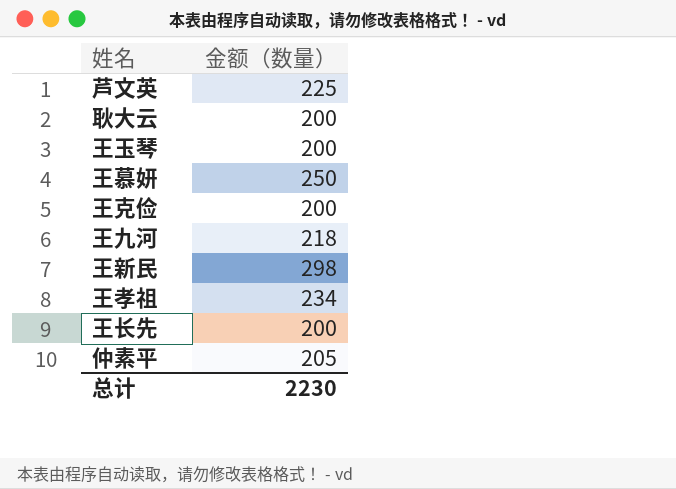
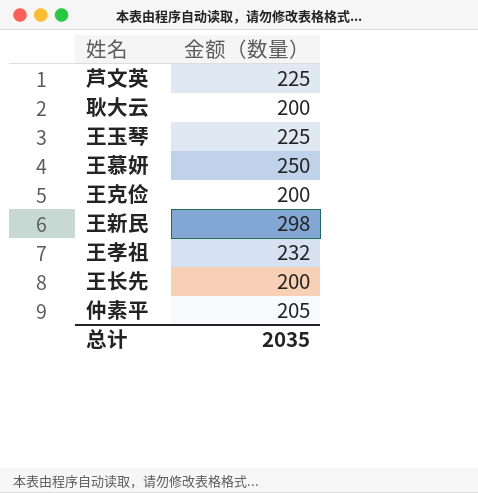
row 王九河: 218 -> none
王玉琴 | 金额（数量）: 200 -> 225
王孝祖 | 金额（数量）: 234 -> 232
总计 | 金额（数量）: 2230 -> 2035

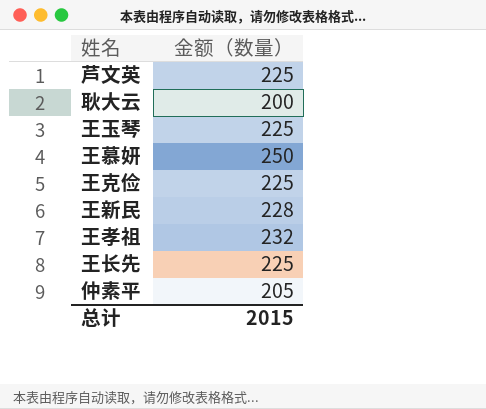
王克俭 | 金额（数量）: 200 -> 225
王新民 | 金额（数量）: 298 -> 228
王长先 | 金额（数量）: 200 -> 225
总计 | 金额（数量）: 2035 -> 2015

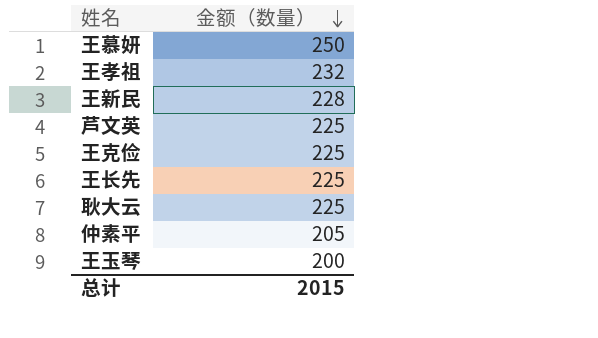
row order: none -> 金额（数量） descending
耿大云 | 金额（数量）: 200 -> 225
王玉琴 | 金额（数量）: 225 -> 200

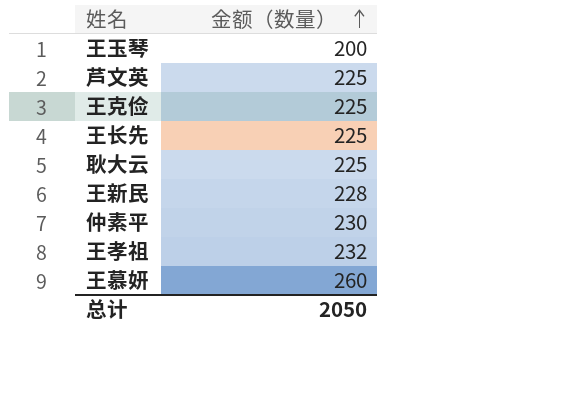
row order: 金额（数量） descending -> 金额（数量） ascending
仲素平 | 金额（数量）: 205 -> 230
王慕妍 | 金额（数量）: 250 -> 260
总计 | 金额（数量）: 2015 -> 2050

